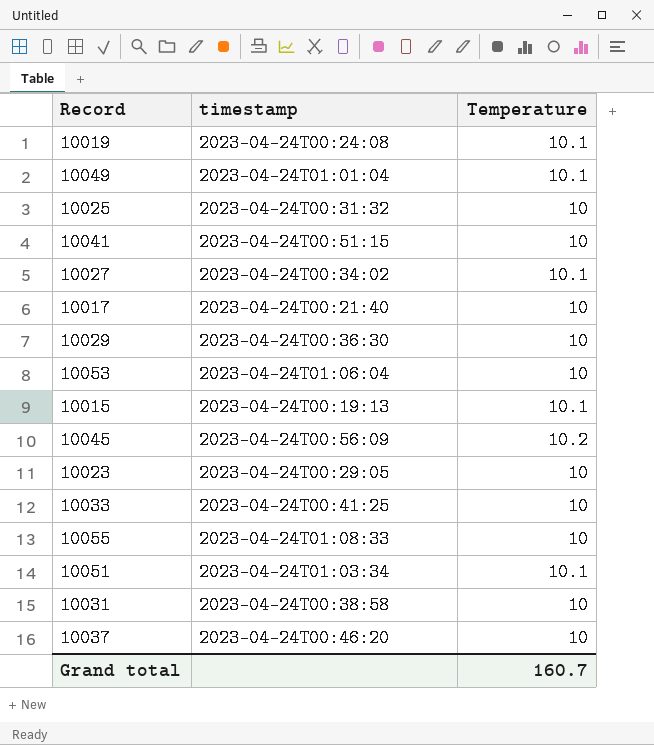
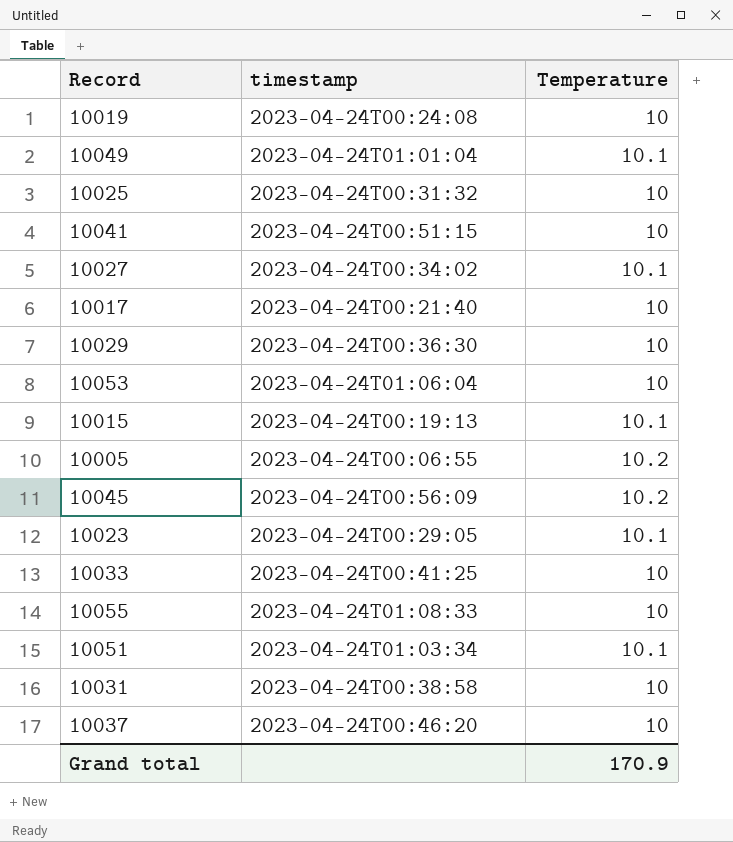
10019 | Temperature: 10.1 -> 10
row 10005: none -> 2023-04-24T00:06:55 | 10.2
10023 | Temperature: 10 -> 10.1
Grand total | Temperature: 160.7 -> 170.9

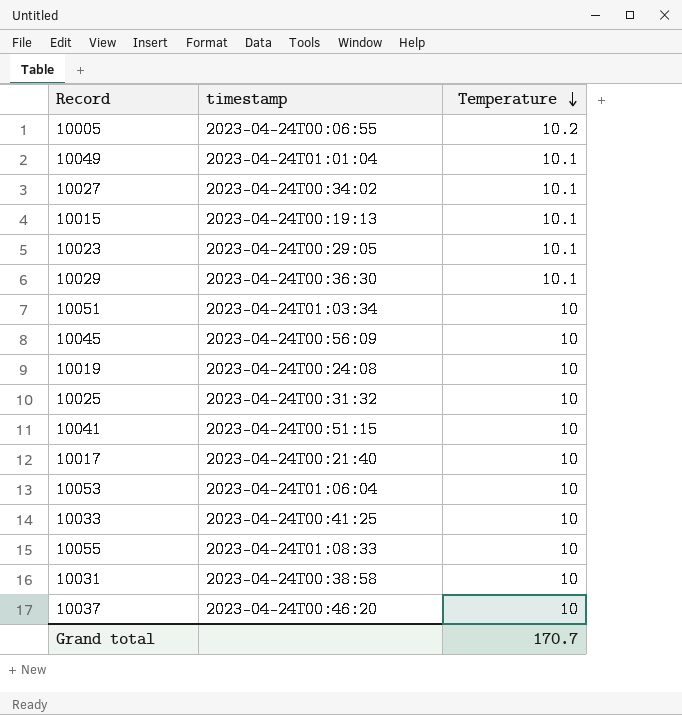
row order: none -> Temperature descending
10029 | Temperature: 10 -> 10.1
10051 | Temperature: 10.1 -> 10
10045 | Temperature: 10.2 -> 10
Grand total | Temperature: 170.9 -> 170.7

